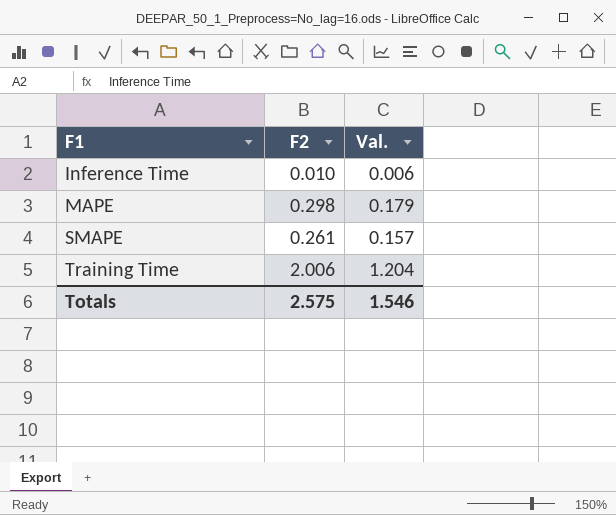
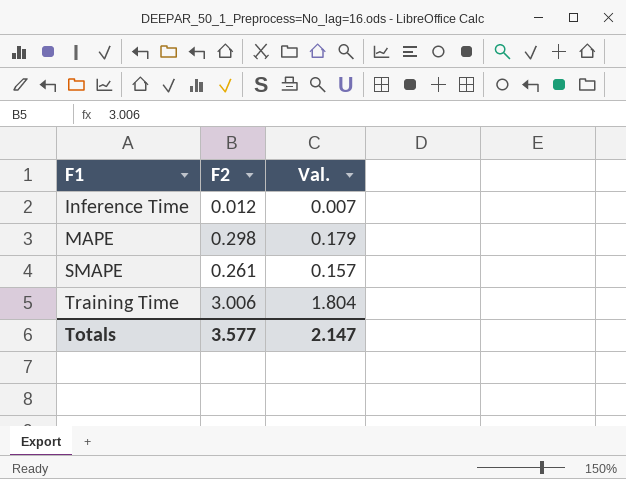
Inference Time | F2: 0.010 -> 0.012
Inference Time | Val.: 0.006 -> 0.007
Training Time | F2: 2.006 -> 3.006
Training Time | Val.: 1.204 -> 1.804
Totals | F2: 2.575 -> 3.577
Totals | Val.: 1.546 -> 2.147

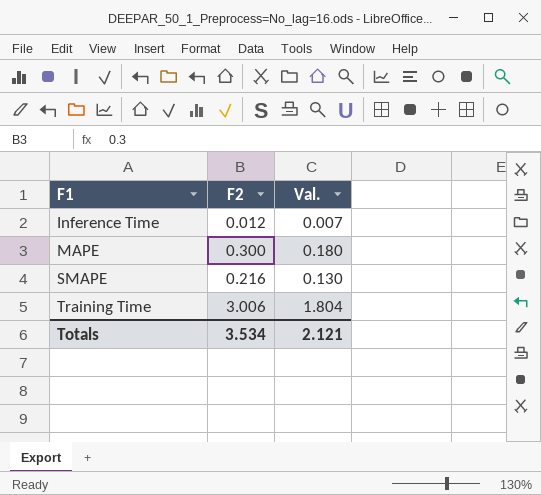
MAPE | F2: 0.298 -> 0.300
MAPE | Val.: 0.179 -> 0.180
SMAPE | F2: 0.261 -> 0.216
SMAPE | Val.: 0.157 -> 0.130
Totals | F2: 3.577 -> 3.534
Totals | Val.: 2.147 -> 2.121

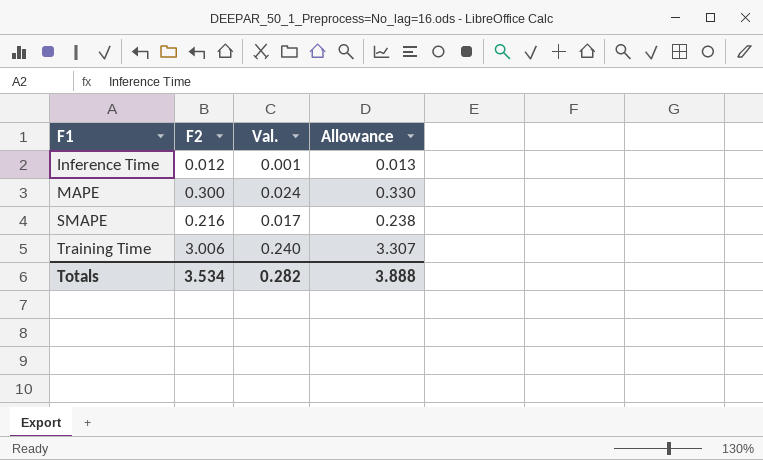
column Val. | formula: [F2] * 0.6 -> [F2] * 0.08
column Allowance | formula: none -> [F2] * 1.1
Totals | Val.: 2.121 -> 0.282

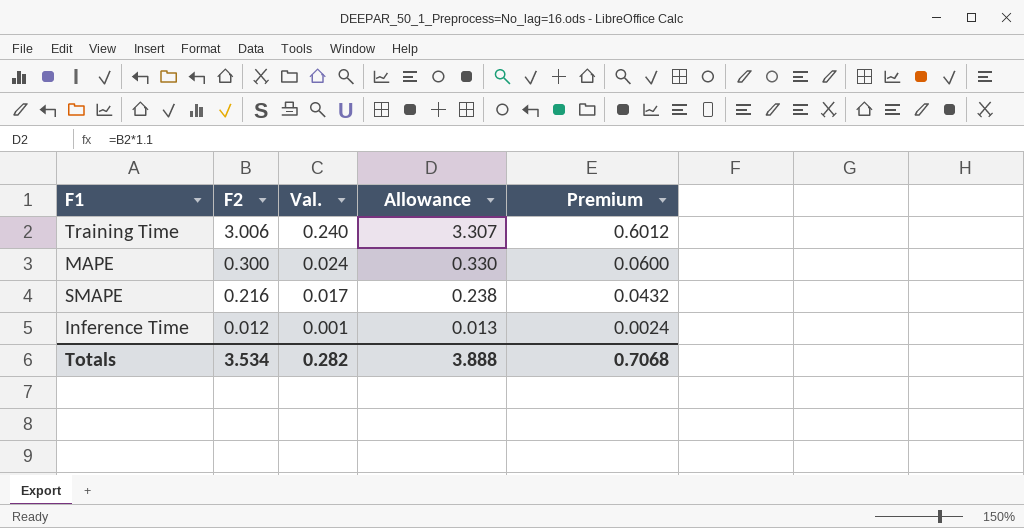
row order: F1 ascending -> F2 descending
column Premium | formula: none -> [F2] * 0.2

